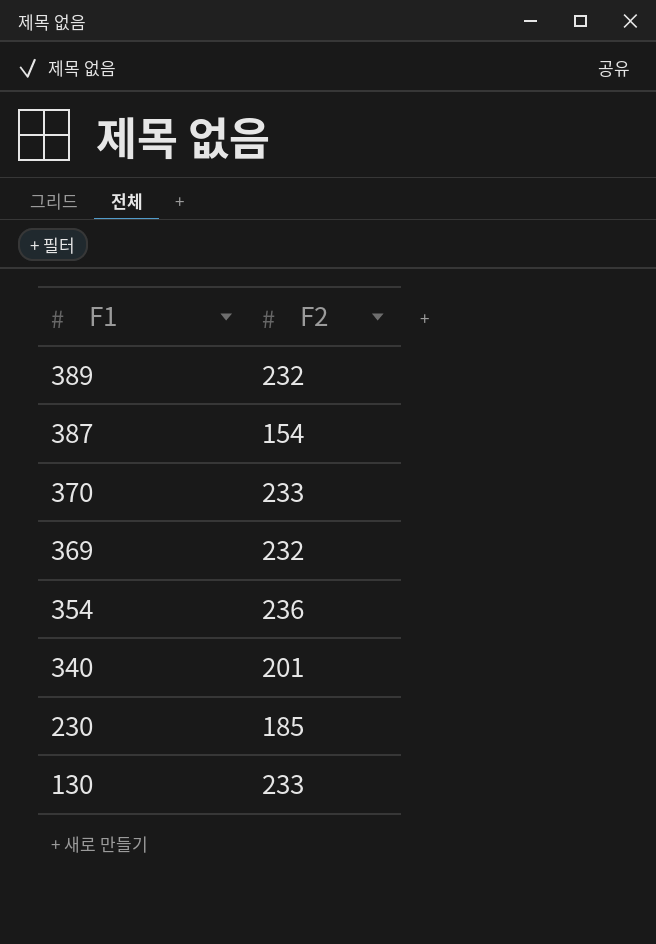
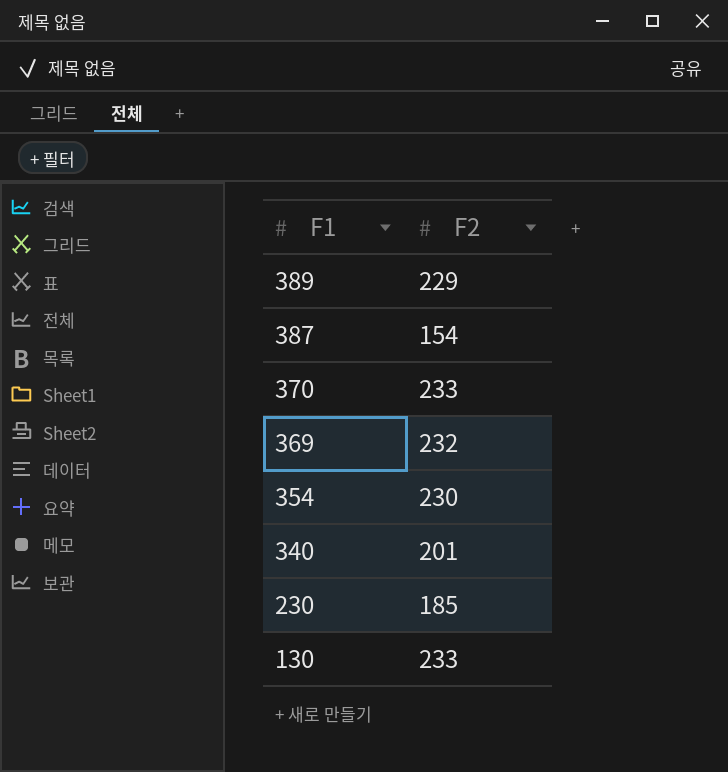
389 | F2: 232 -> 229
354 | F2: 236 -> 230

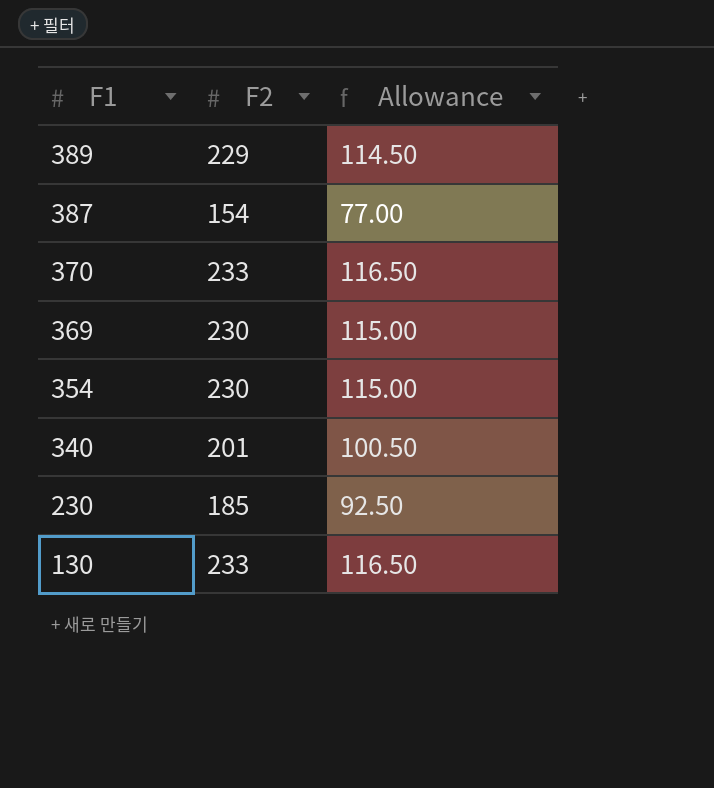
column Allowance | formula: none -> [F2] * 0.5
369 | F2: 232 -> 230

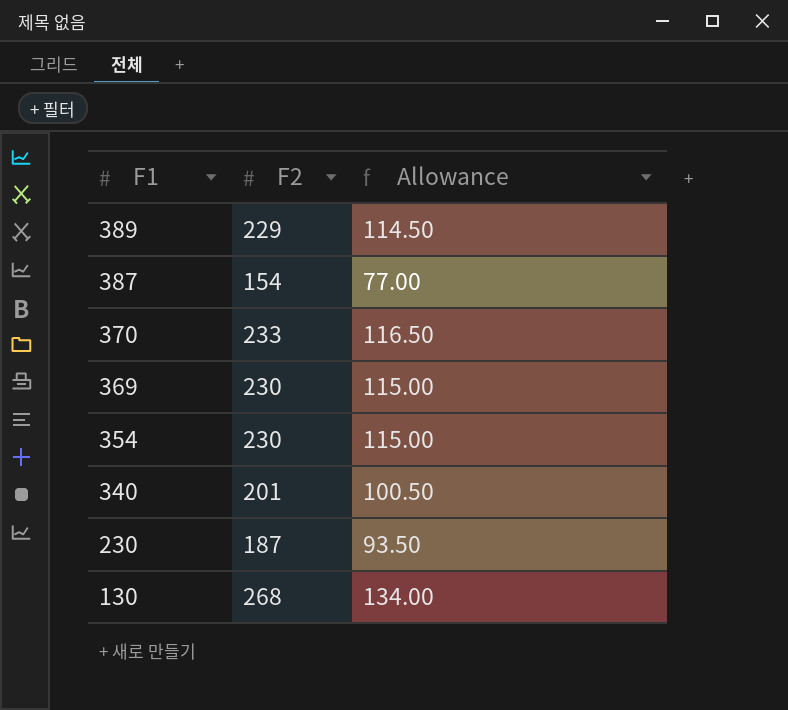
230 | F2: 185 -> 187
230 | Allowance: 92.50 -> 93.50
130 | F2: 233 -> 268
130 | Allowance: 116.50 -> 134.00

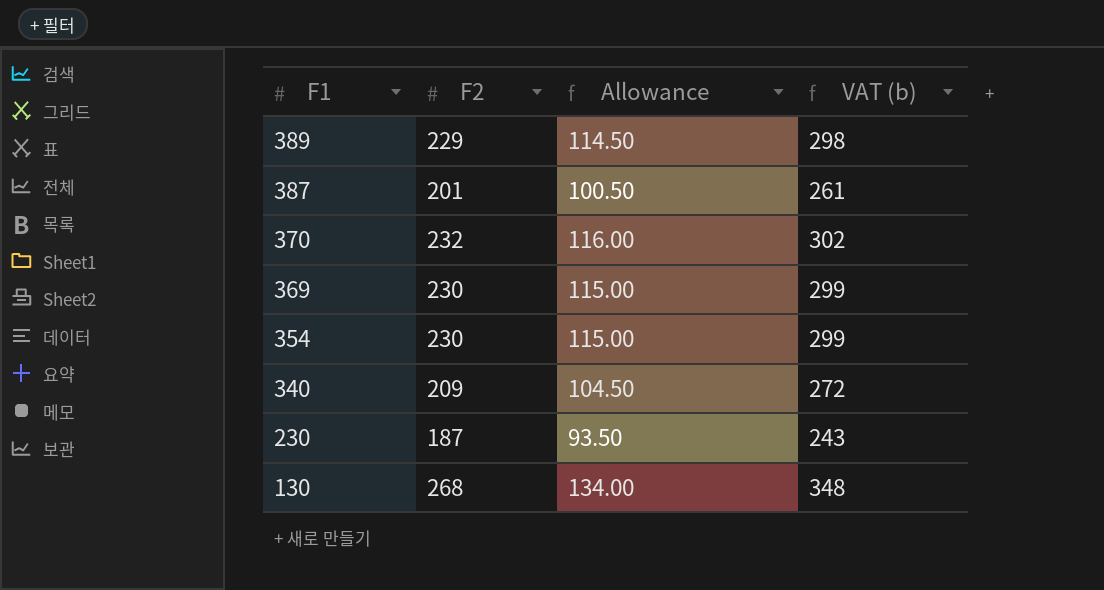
column VAT (b) | formula: none -> [F2] * 1.3
387 | F2: 154 -> 201
387 | Allowance: 77.00 -> 100.50
370 | F2: 233 -> 232
370 | Allowance: 116.50 -> 116.00
340 | F2: 201 -> 209
340 | Allowance: 100.50 -> 104.50

